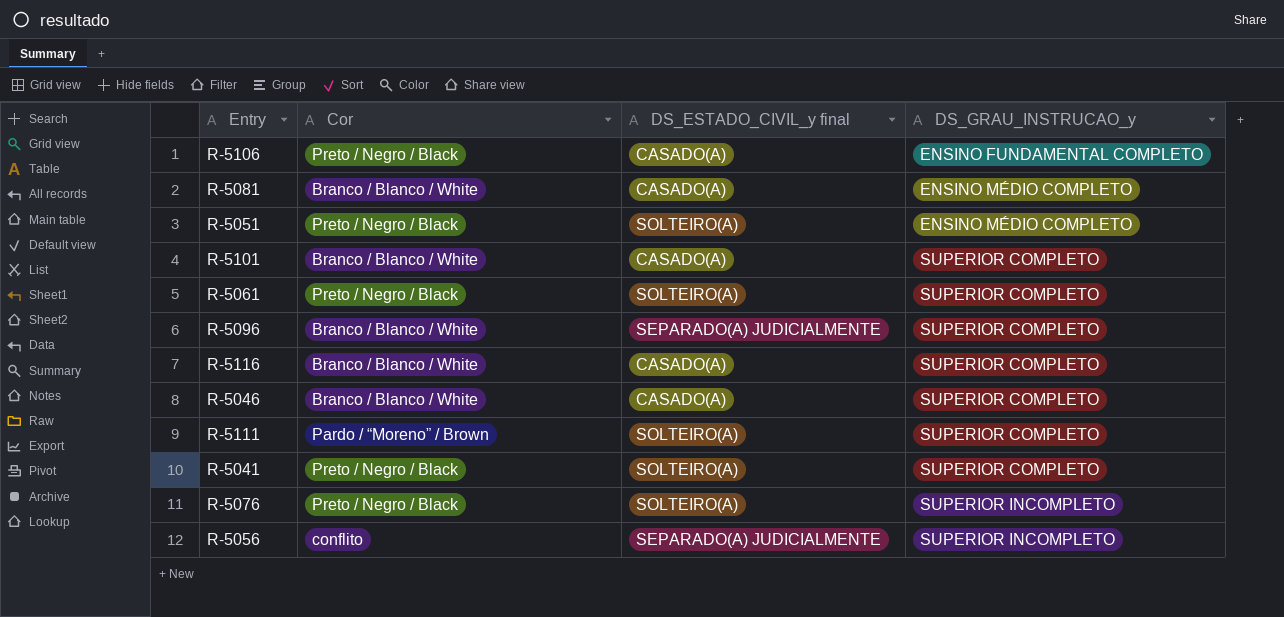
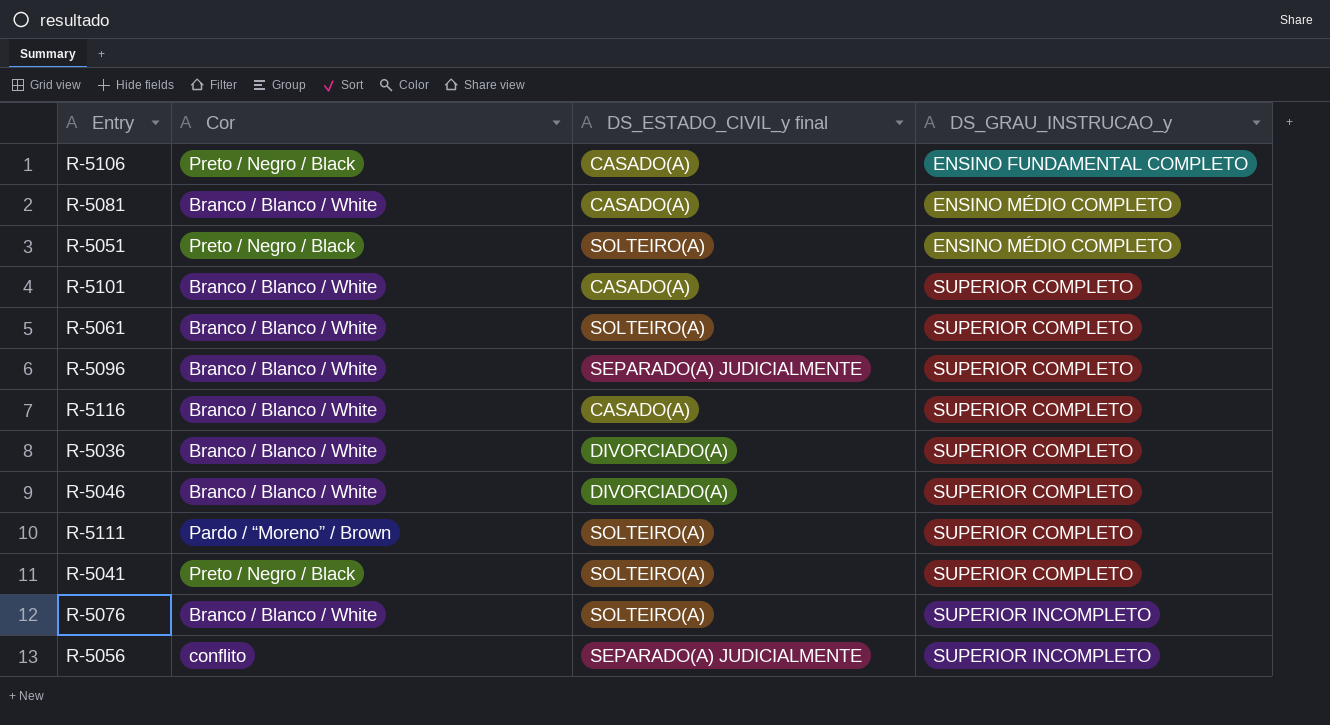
R-5061 | Cor: Preto / Negro / Black -> Branco / Blanco / White
row R-5036: none -> Branco / Blanco / White | DIVORCIADO(A) | SUPERIOR COMPLETO
R-5046 | DS_ESTADO_CIVIL_y final: CASADO(A) -> DIVORCIADO(A)
R-5076 | Cor: Preto / Negro / Black -> Branco / Blanco / White

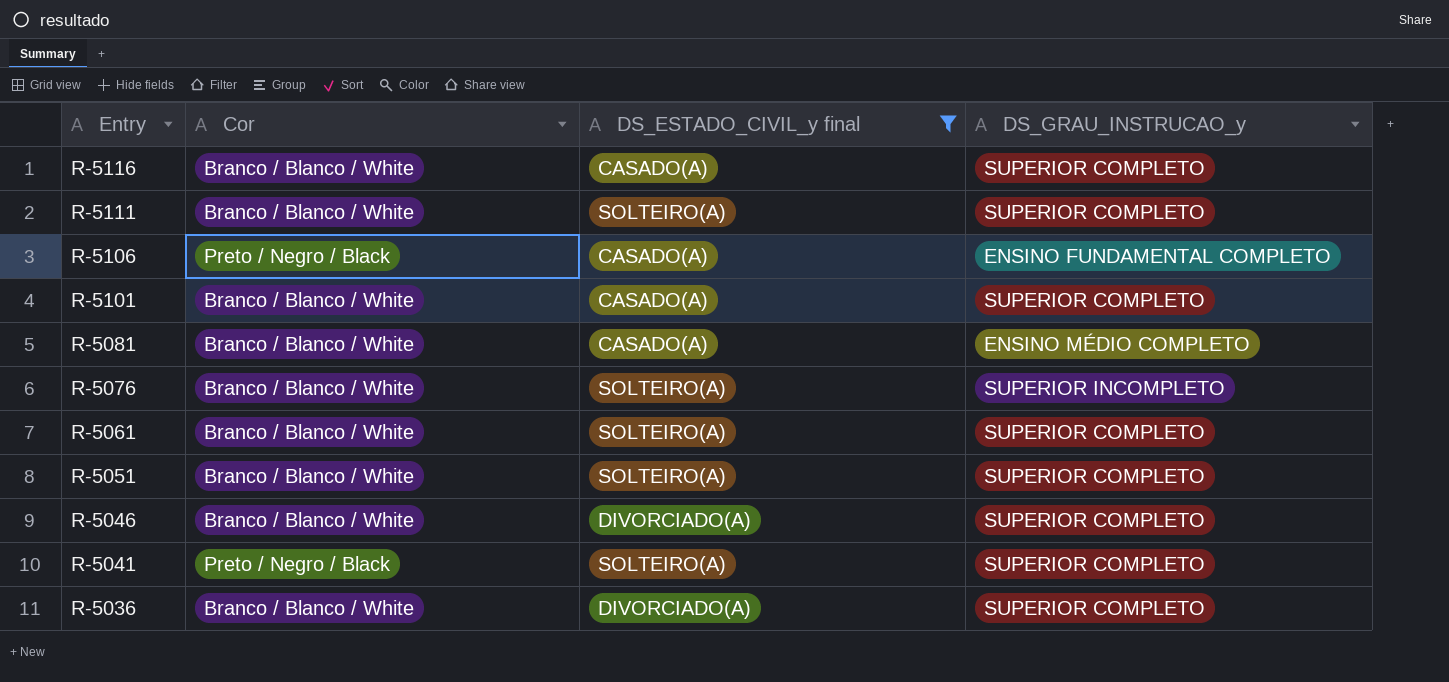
filter: none -> DS_ESTADO_CIVIL_y final != SEPARADO(A) JUDICIALMENTE
row order: DS_GRAU_INSTRUCAO_y ascending -> Entry descending
R-5111 | Cor: Pardo / “Moreno” / Brown -> Branco / Blanco / White
R-5051 | Cor: Preto / Negro / Black -> Branco / Blanco / White
R-5051 | DS_GRAU_INSTRUCAO_y: ENSINO MÉDIO COMPLETO -> SUPERIOR COMPLETO

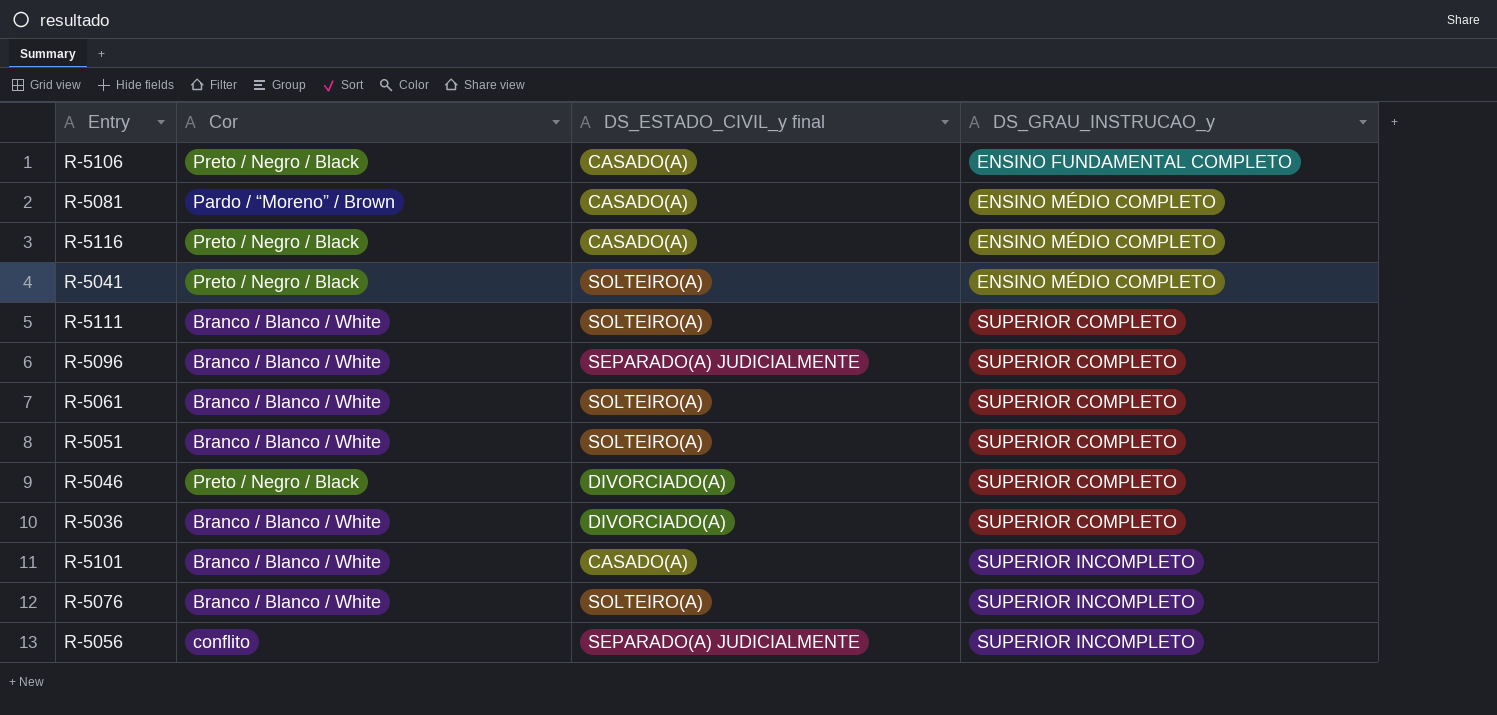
filter: DS_ESTADO_CIVIL_y final != SEPARADO(A) JUDICIALMENTE -> none
row order: Entry descending -> DS_GRAU_INSTRUCAO_y ascending
R-5081 | Cor: Branco / Blanco / White -> Pardo / “Moreno” / Brown
R-5116 | Cor: Branco / Blanco / White -> Preto / Negro / Black
R-5116 | DS_GRAU_INSTRUCAO_y: SUPERIOR COMPLETO -> ENSINO MÉDIO COMPLETO
R-5041 | DS_GRAU_INSTRUCAO_y: SUPERIOR COMPLETO -> ENSINO MÉDIO COMPLETO
R-5046 | Cor: Branco / Blanco / White -> Preto / Negro / Black
R-5101 | DS_GRAU_INSTRUCAO_y: SUPERIOR COMPLETO -> SUPERIOR INCOMPLETO

